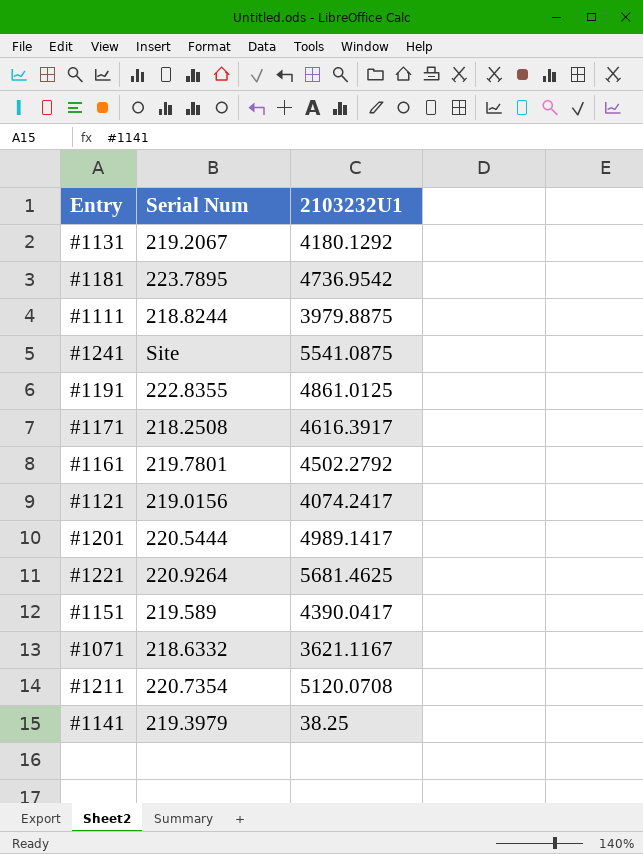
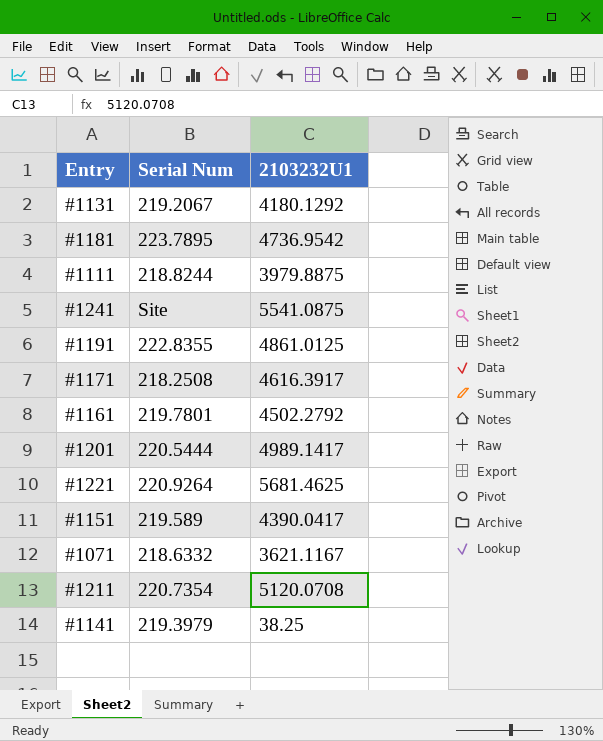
row #1121: 219.0156 | 4074.2417 -> none

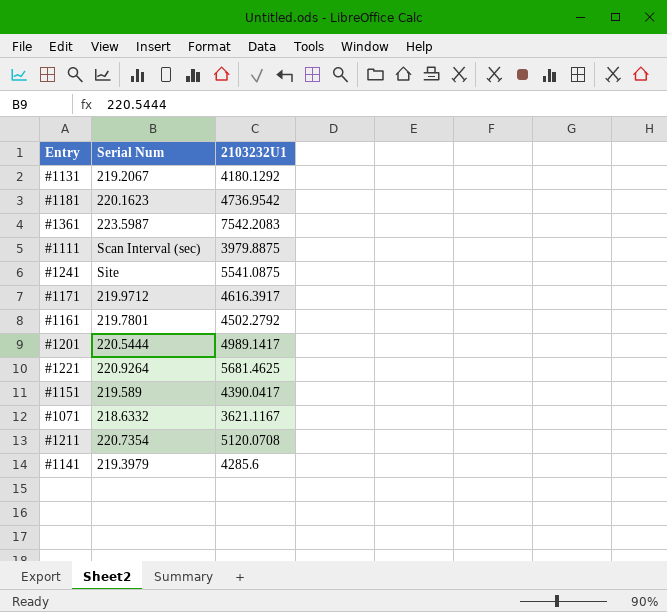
row #1191: 222.8355 | 4861.0125 -> none
#1181 | Serial Num: 223.7895 -> 220.1623
row #1361: none -> 223.5987 | 7542.2083
#1111 | Serial Num: 218.8244 -> Scan Interval (sec)
#1171 | Serial Num: 218.2508 -> 219.9712
#1141 | 2103232U1: 38.25 -> 4285.6

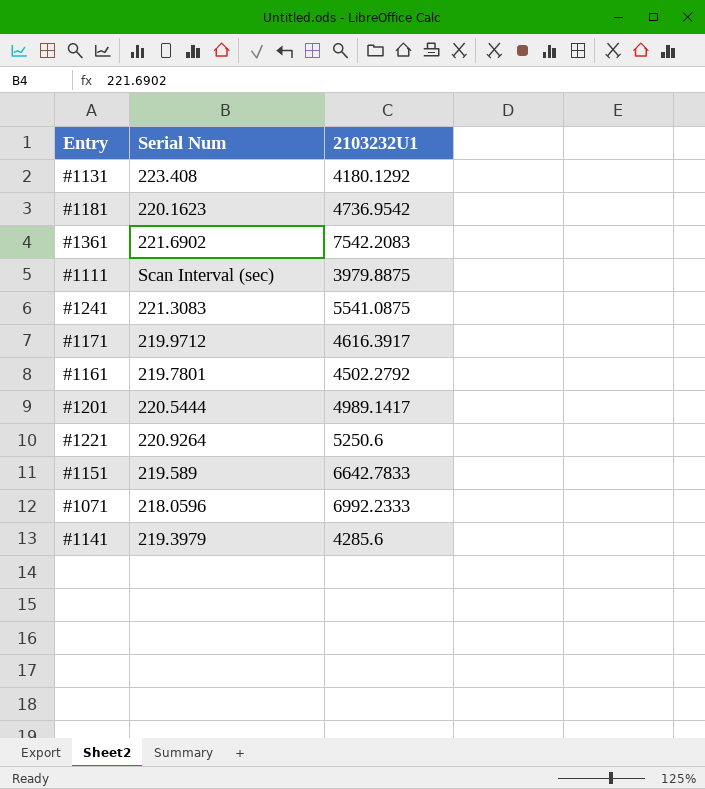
row #1211: 220.7354 | 5120.0708 -> none
#1131 | Serial Num: 219.2067 -> 223.408
#1361 | Serial Num: 223.5987 -> 221.6902
#1241 | Serial Num: Site -> 221.3083
#1221 | 2103232U1: 5681.4625 -> 5250.6
#1151 | 2103232U1: 4390.0417 -> 6642.7833
#1071 | Serial Num: 218.6332 -> 218.0596
#1071 | 2103232U1: 3621.1167 -> 6992.2333

